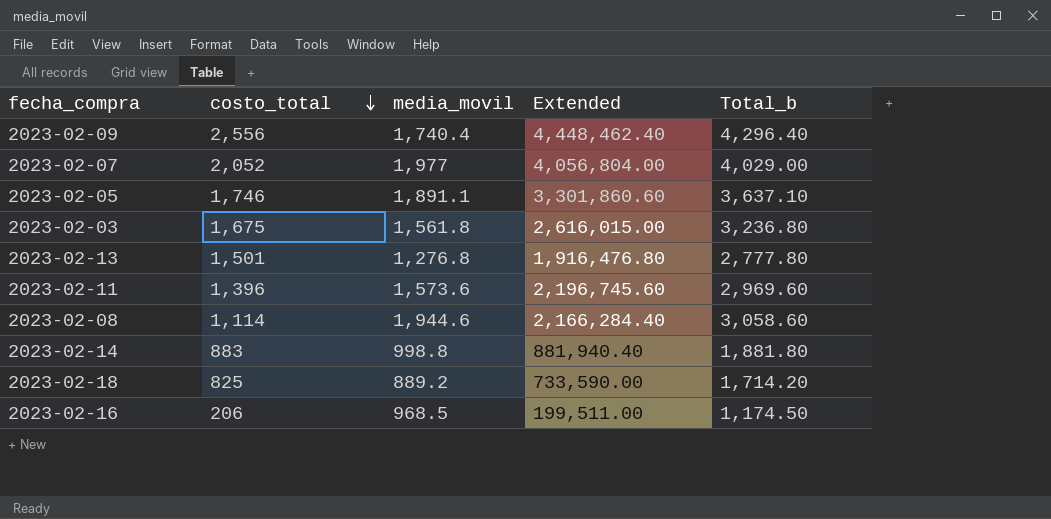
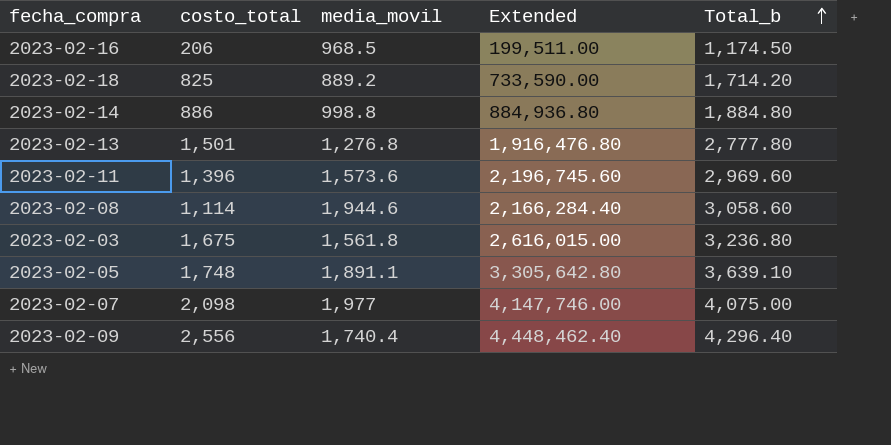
row order: costo_total descending -> Total_b ascending
2023-02-14 | costo_total: 883 -> 886
2023-02-14 | Extended: 881,940.40 -> 884,936.80
2023-02-14 | Total_b: 1,881.80 -> 1,884.80
2023-02-05 | costo_total: 1,746 -> 1,748
2023-02-05 | Extended: 3,301,860.60 -> 3,305,642.80
2023-02-05 | Total_b: 3,637.10 -> 3,639.10
2023-02-07 | costo_total: 2,052 -> 2,098
2023-02-07 | Extended: 4,056,804.00 -> 4,147,746.00
2023-02-07 | Total_b: 4,029.00 -> 4,075.00

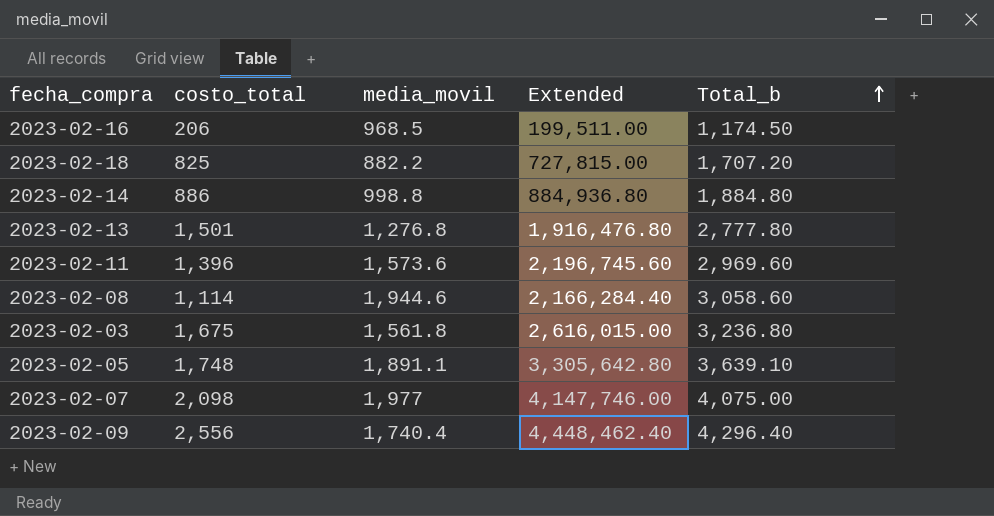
2023-02-18 | media_movil: 889.2 -> 882.2
2023-02-18 | Extended: 733,590.00 -> 727,815.00
2023-02-18 | Total_b: 1,714.20 -> 1,707.20

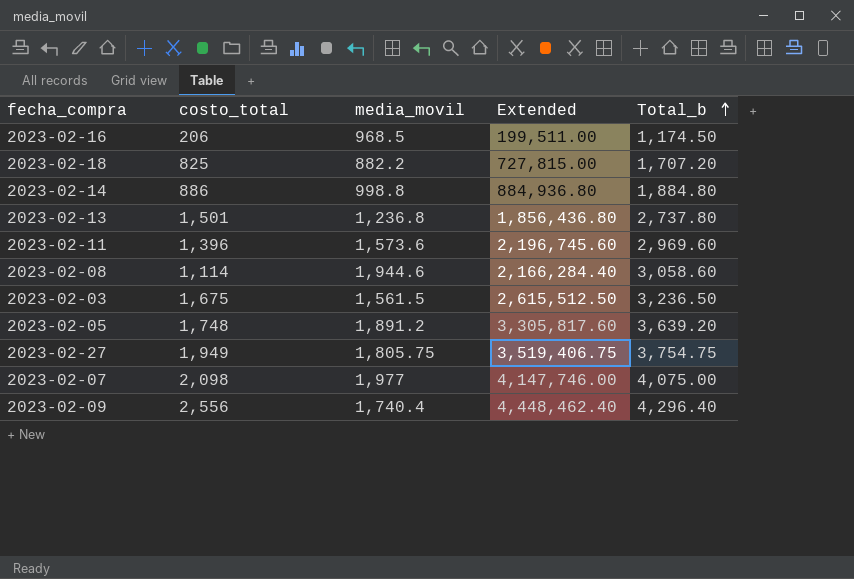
2023-02-13 | media_movil: 1,276.8 -> 1,236.8
2023-02-13 | Extended: 1,916,476.80 -> 1,856,436.80
2023-02-13 | Total_b: 2,777.80 -> 2,737.80
2023-02-03 | media_movil: 1,561.8 -> 1,561.5
2023-02-03 | Extended: 2,616,015.00 -> 2,615,512.50
2023-02-03 | Total_b: 3,236.80 -> 3,236.50
2023-02-05 | media_movil: 1,891.1 -> 1,891.2
2023-02-05 | Extended: 3,305,642.80 -> 3,305,817.60
2023-02-05 | Total_b: 3,639.10 -> 3,639.20
row 2023-02-27: none -> 1,949 | 1,805.75 | 3,519,406.75 | 3,754.75

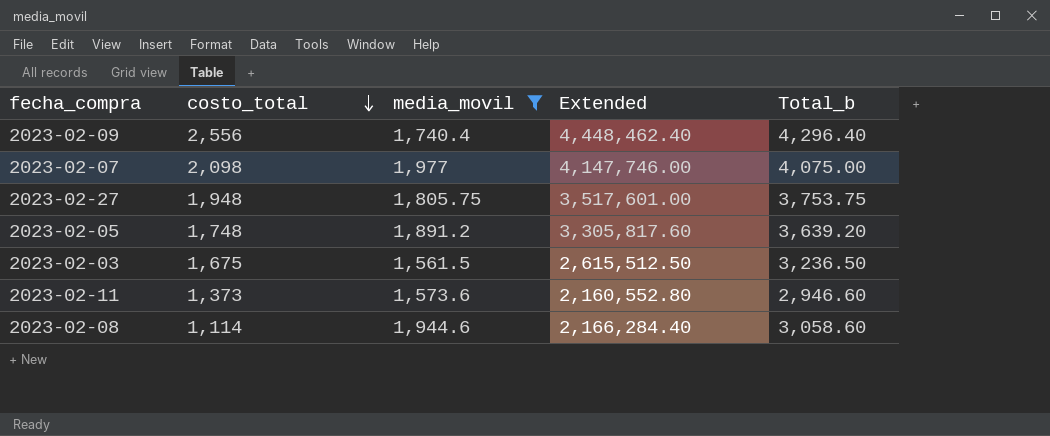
filter: none -> media_movil >= 1,561.5
row order: Total_b ascending -> costo_total descending
2023-02-27 | costo_total: 1,949 -> 1,948
2023-02-27 | Extended: 3,519,406.75 -> 3,517,601.00
2023-02-27 | Total_b: 3,754.75 -> 3,753.75
2023-02-11 | costo_total: 1,396 -> 1,373
2023-02-11 | Extended: 2,196,745.60 -> 2,160,552.80
2023-02-11 | Total_b: 2,969.60 -> 2,946.60

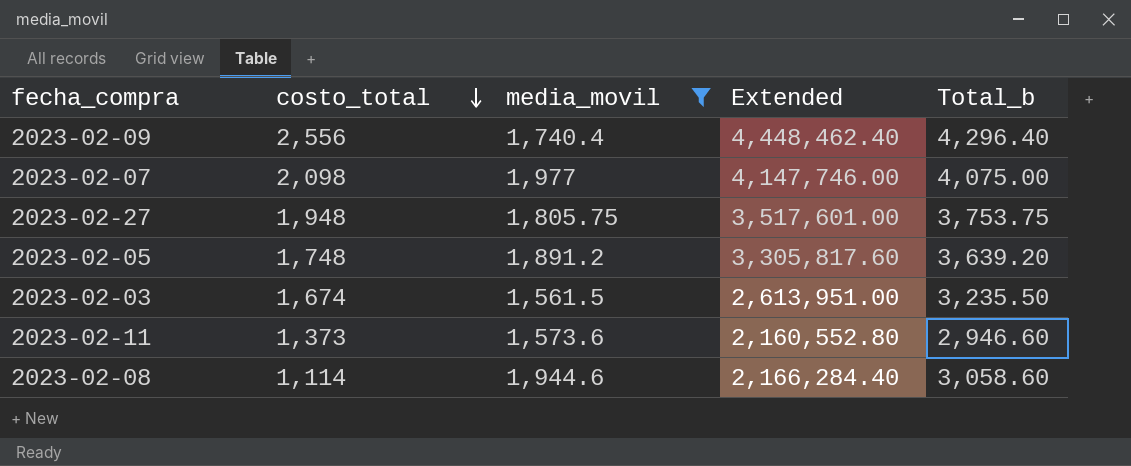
2023-02-03 | costo_total: 1,675 -> 1,674
2023-02-03 | Extended: 2,615,512.50 -> 2,613,951.00
2023-02-03 | Total_b: 3,236.50 -> 3,235.50

